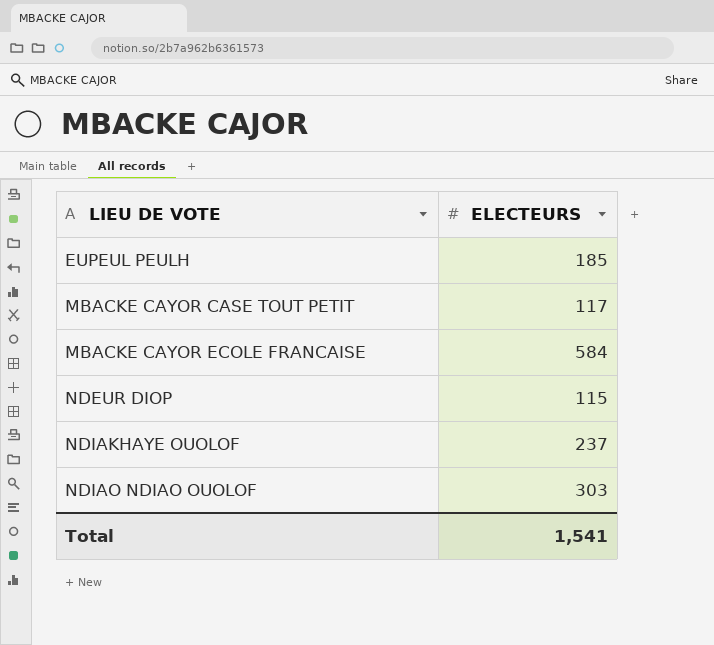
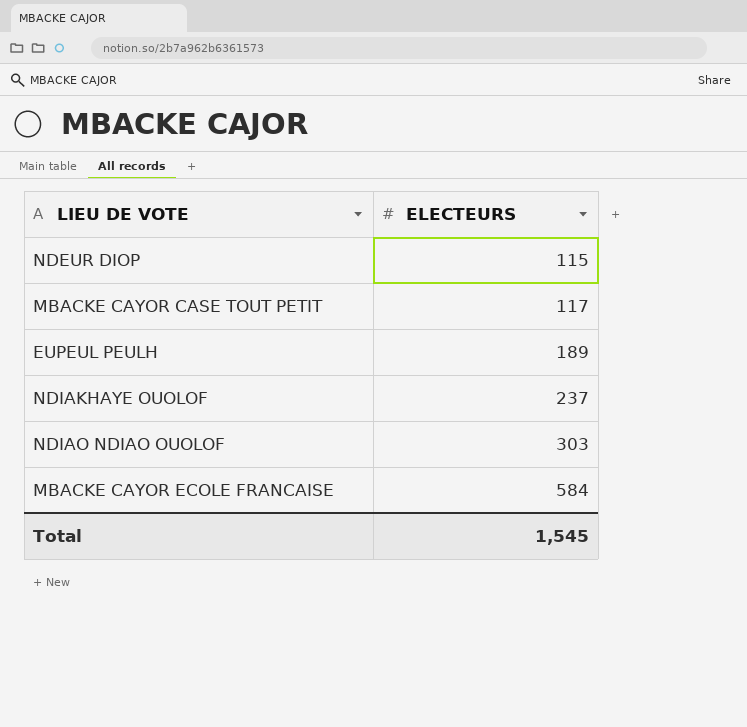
row order: LIEU DE VOTE ascending -> ELECTEURS ascending
EUPEUL PEULH | ELECTEURS: 185 -> 189
Total | ELECTEURS: 1,541 -> 1,545

